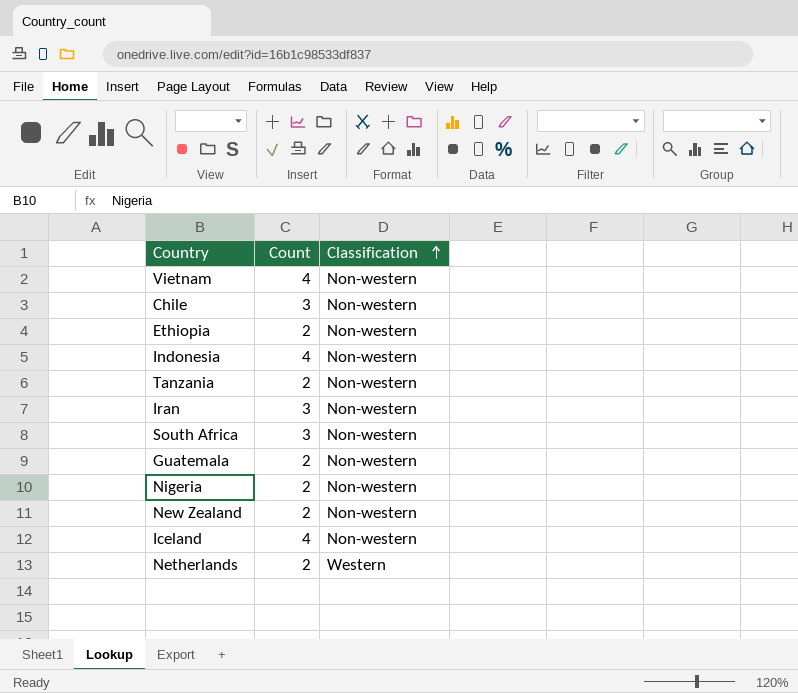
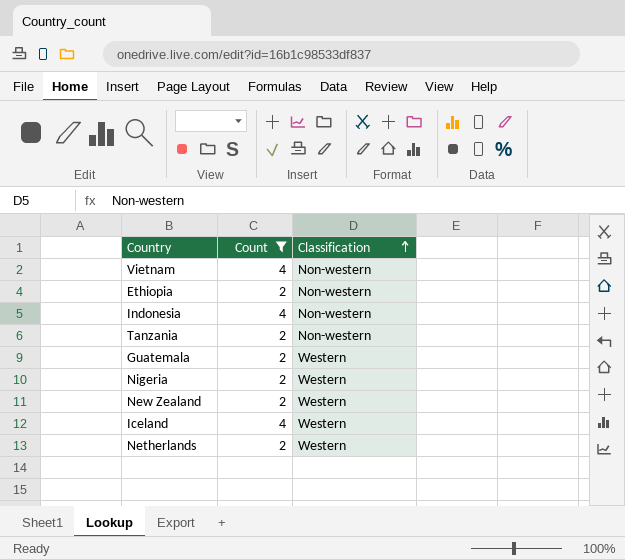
filter: none -> Count != 3
Guatemala | Classification: Non-western -> Western
Nigeria | Classification: Non-western -> Western
New Zealand | Classification: Non-western -> Western
Iceland | Classification: Non-western -> Western

